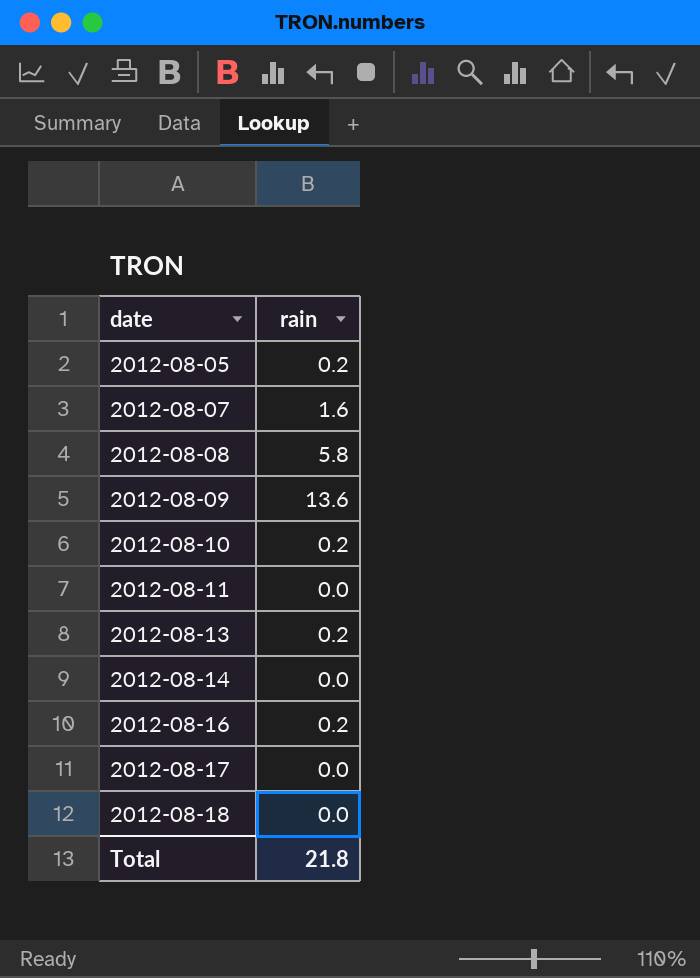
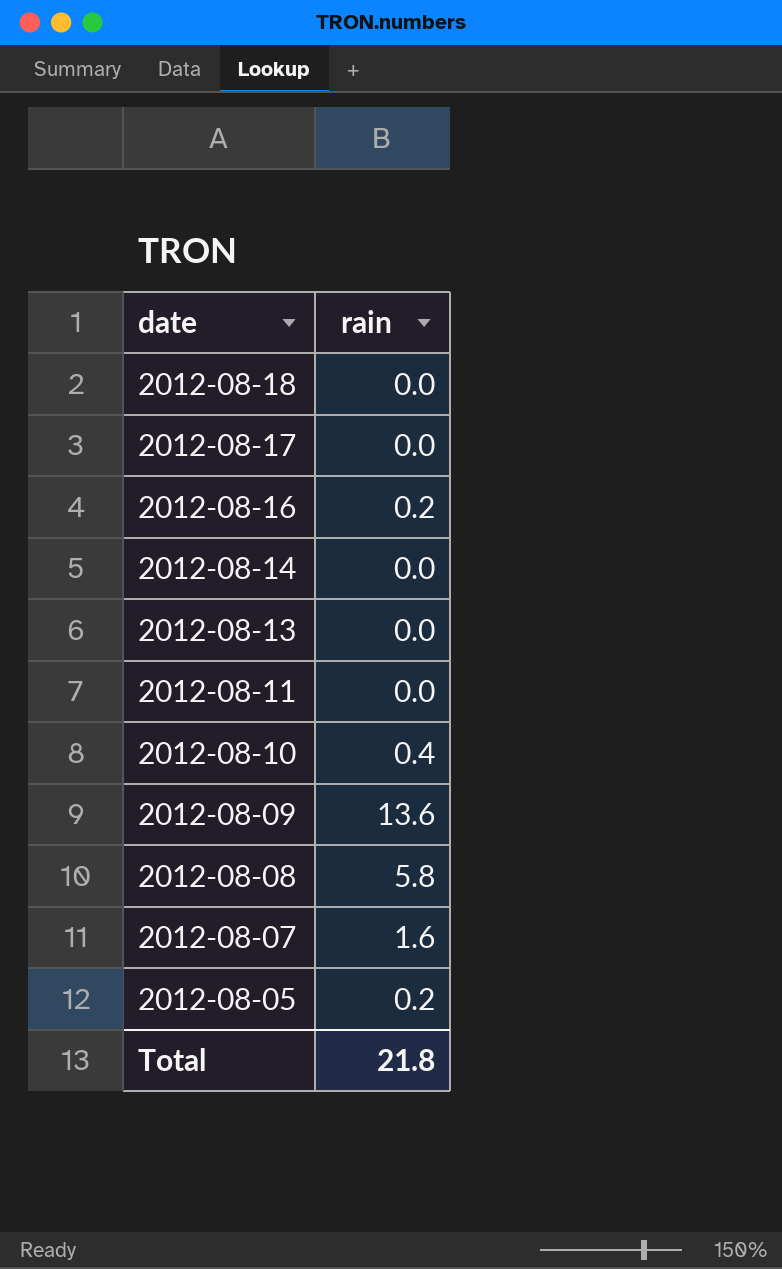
row order: date ascending -> date descending
2012-08-13 | rain: 0.2 -> 0.0
2012-08-10 | rain: 0.2 -> 0.4

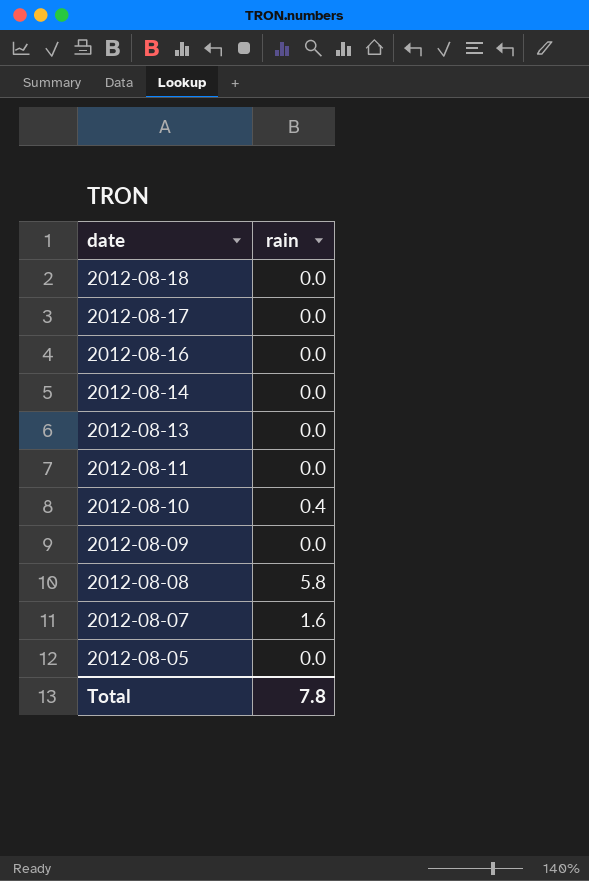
2012-08-16 | rain: 0.2 -> 0.0
2012-08-09 | rain: 13.6 -> 0.0
2012-08-05 | rain: 0.2 -> 0.0
Total | rain: 21.8 -> 7.8

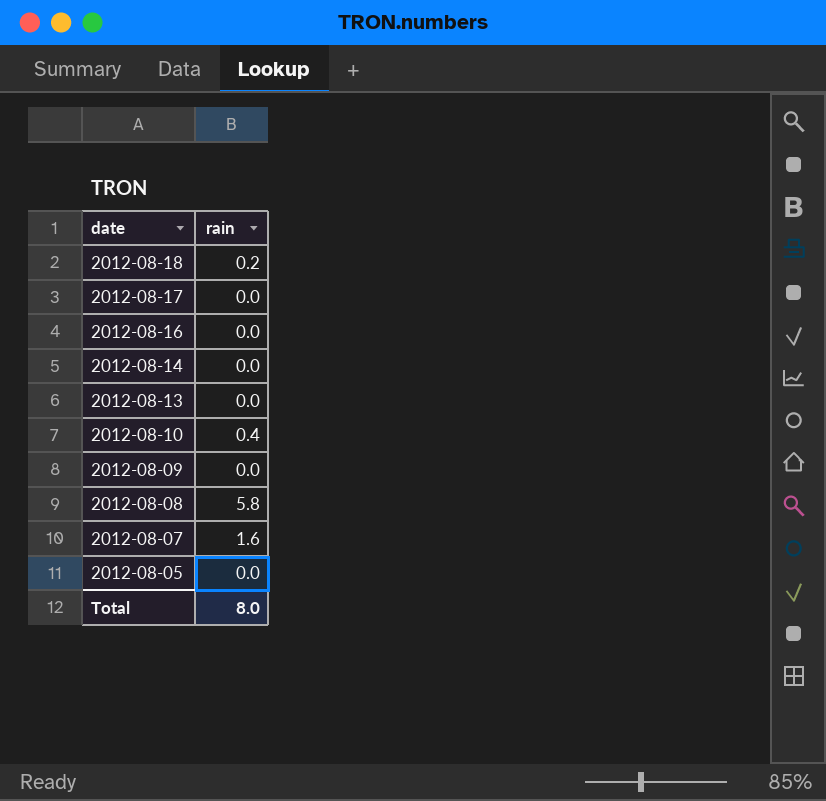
row 2012-08-11: 0.0 -> none
2012-08-18 | rain: 0.0 -> 0.2
Total | rain: 7.8 -> 8.0

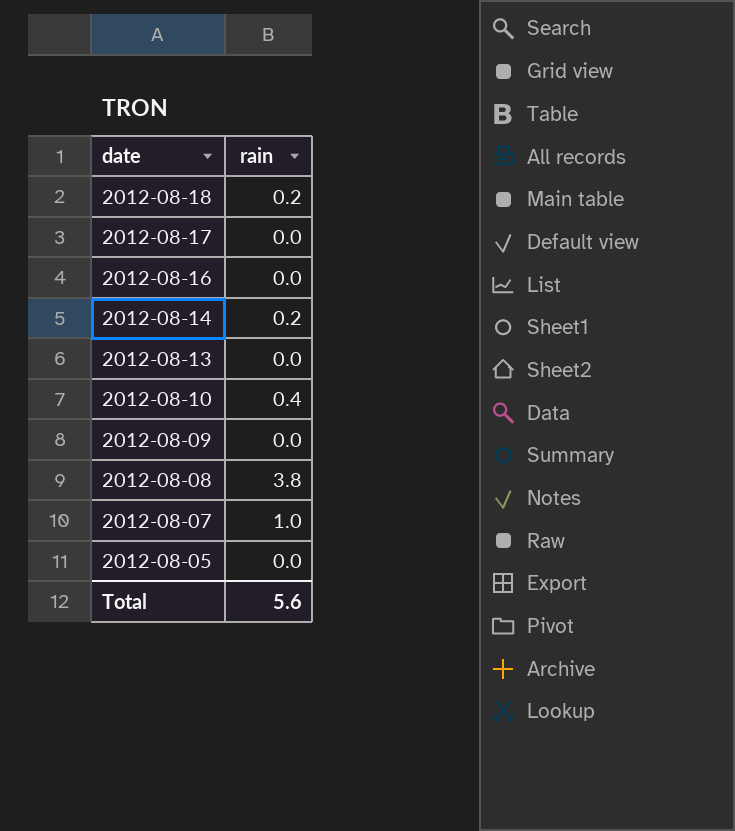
2012-08-14 | rain: 0.0 -> 0.2
2012-08-08 | rain: 5.8 -> 3.8
2012-08-07 | rain: 1.6 -> 1.0
Total | rain: 8.0 -> 5.6

